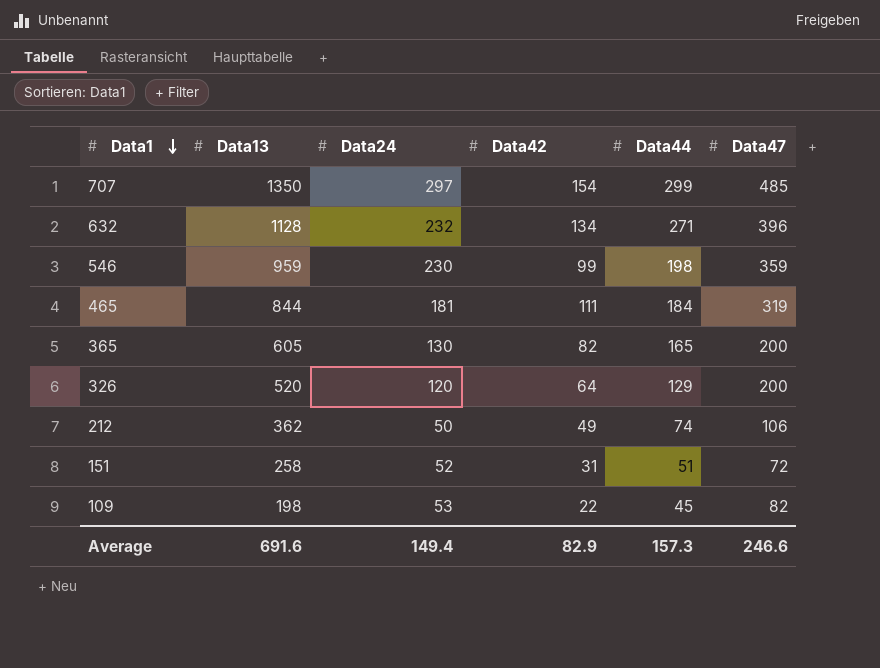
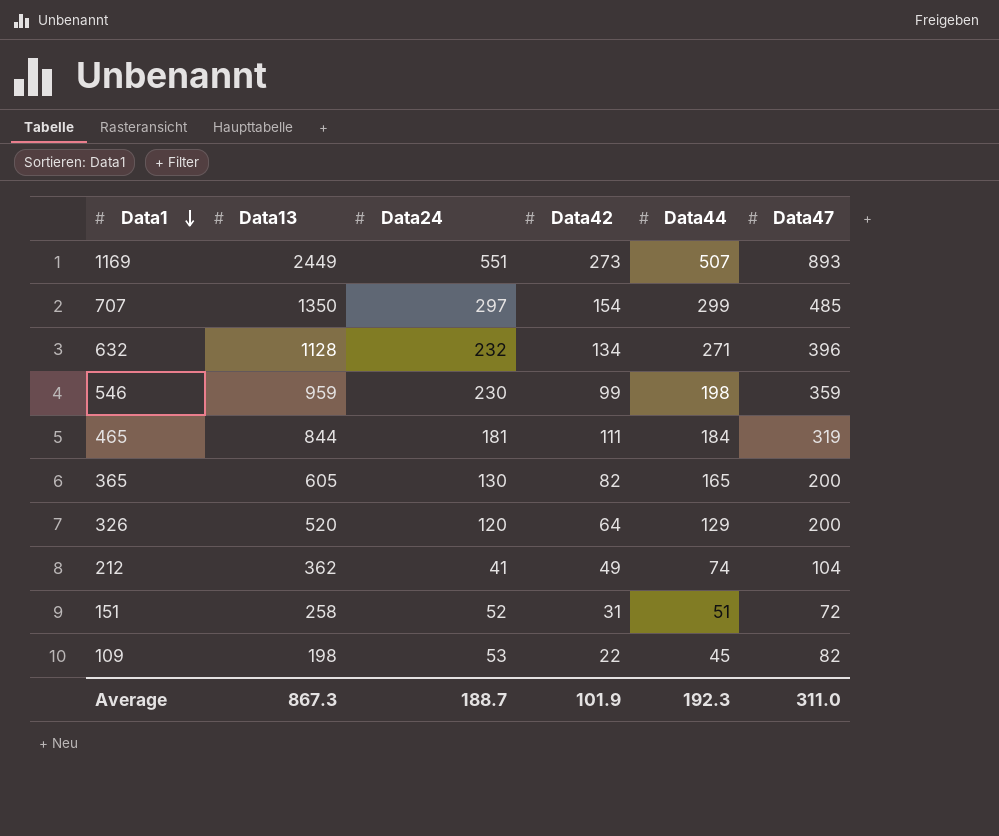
row 1169: none -> 2449 | 551 | 273 | 507 | 893
212 | Data24: 50 -> 41
212 | Data47: 106 -> 104
Average | Data13: 691.6 -> 867.3
Average | Data24: 149.4 -> 188.7
Average | Data42: 82.9 -> 101.9
Average | Data44: 157.3 -> 192.3
Average | Data47: 246.6 -> 311.0

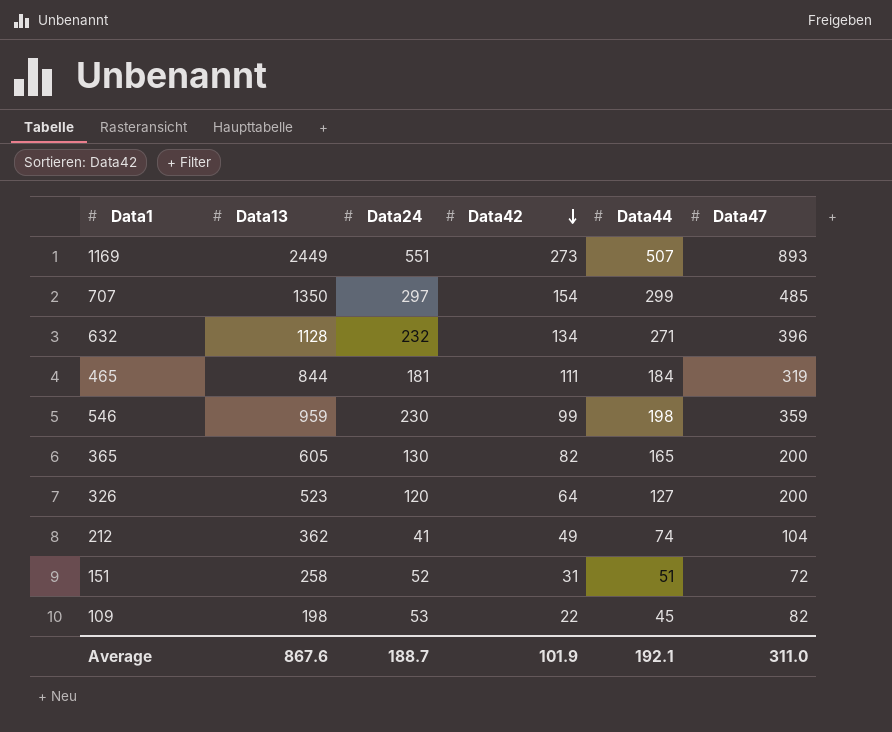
row order: Data1 descending -> Data42 descending
326 | Data13: 520 -> 523
326 | Data44: 129 -> 127
Average | Data13: 867.3 -> 867.6
Average | Data44: 192.3 -> 192.1

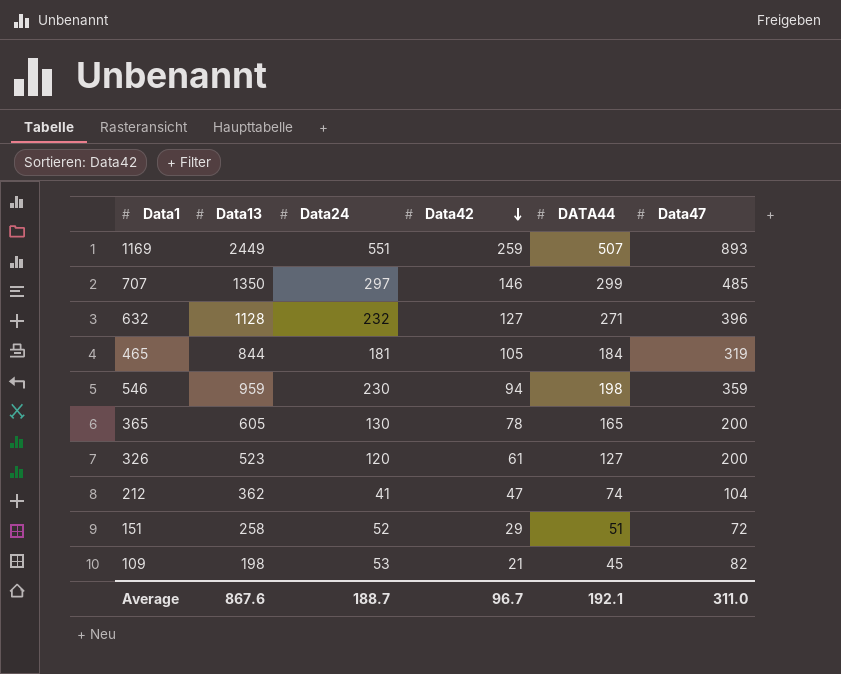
column name: Data44 -> DATA44
1169 | Data42: 273 -> 259
707 | Data42: 154 -> 146
632 | Data42: 134 -> 127
465 | Data42: 111 -> 105
546 | Data42: 99 -> 94
365 | Data42: 82 -> 78
326 | Data42: 64 -> 61
212 | Data42: 49 -> 47
151 | Data42: 31 -> 29
109 | Data42: 22 -> 21
Average | Data42: 101.9 -> 96.7

